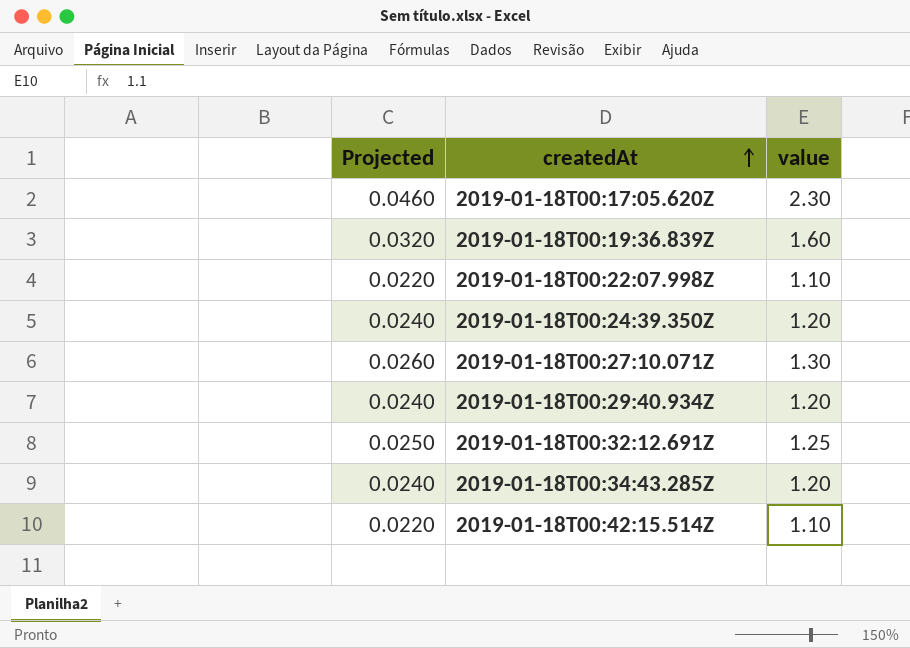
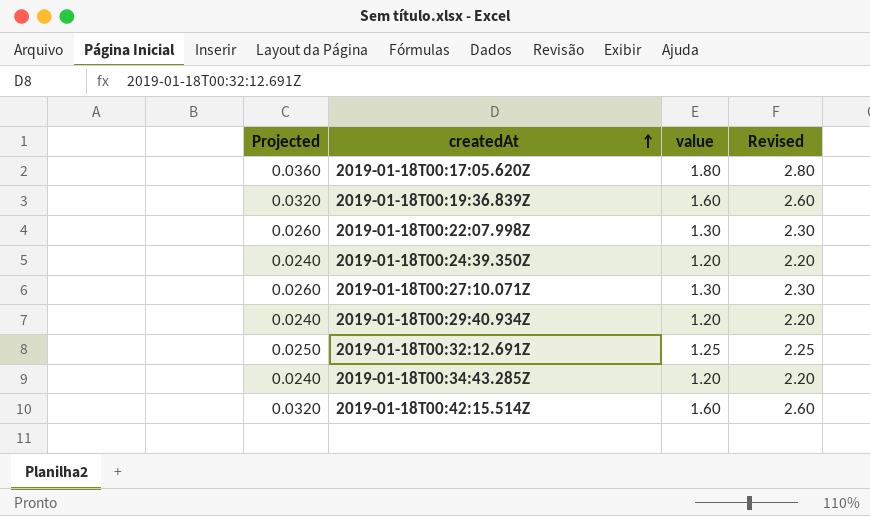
column Revised | formula: none -> [value] + 1
2019-01-18T00:17:05.620Z | Projected: 0.0460 -> 0.0360
2019-01-18T00:17:05.620Z | value: 2.30 -> 1.80
2019-01-18T00:22:07.998Z | Projected: 0.0220 -> 0.0260
2019-01-18T00:22:07.998Z | value: 1.10 -> 1.30
2019-01-18T00:42:15.514Z | Projected: 0.0220 -> 0.0320
2019-01-18T00:42:15.514Z | value: 1.10 -> 1.60

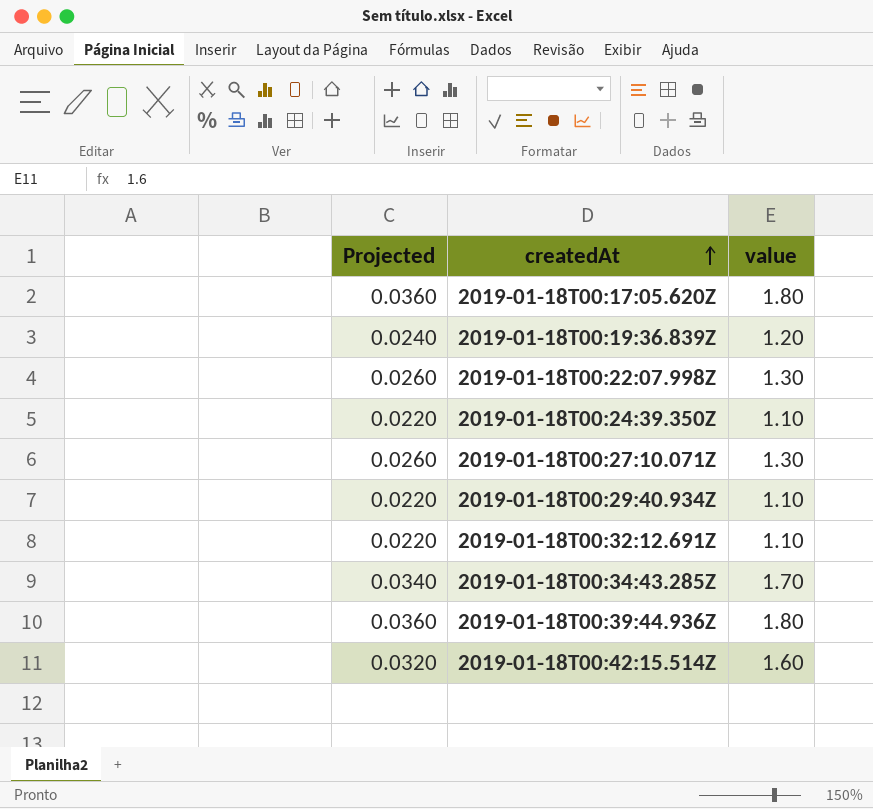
column Revised | formula: [value] + 1 -> none
2019-01-18T00:19:36.839Z | Projected: 0.0320 -> 0.0240
2019-01-18T00:19:36.839Z | value: 1.60 -> 1.20
2019-01-18T00:24:39.350Z | Projected: 0.0240 -> 0.0220
2019-01-18T00:24:39.350Z | value: 1.20 -> 1.10
2019-01-18T00:29:40.934Z | Projected: 0.0240 -> 0.0220
2019-01-18T00:29:40.934Z | value: 1.20 -> 1.10
2019-01-18T00:32:12.691Z | Projected: 0.0250 -> 0.0220
2019-01-18T00:32:12.691Z | value: 1.25 -> 1.10
2019-01-18T00:34:43.285Z | Projected: 0.0240 -> 0.0340
2019-01-18T00:34:43.285Z | value: 1.20 -> 1.70
row 2019-01-18T00:39:44.936Z: none -> 0.0360 | 1.80

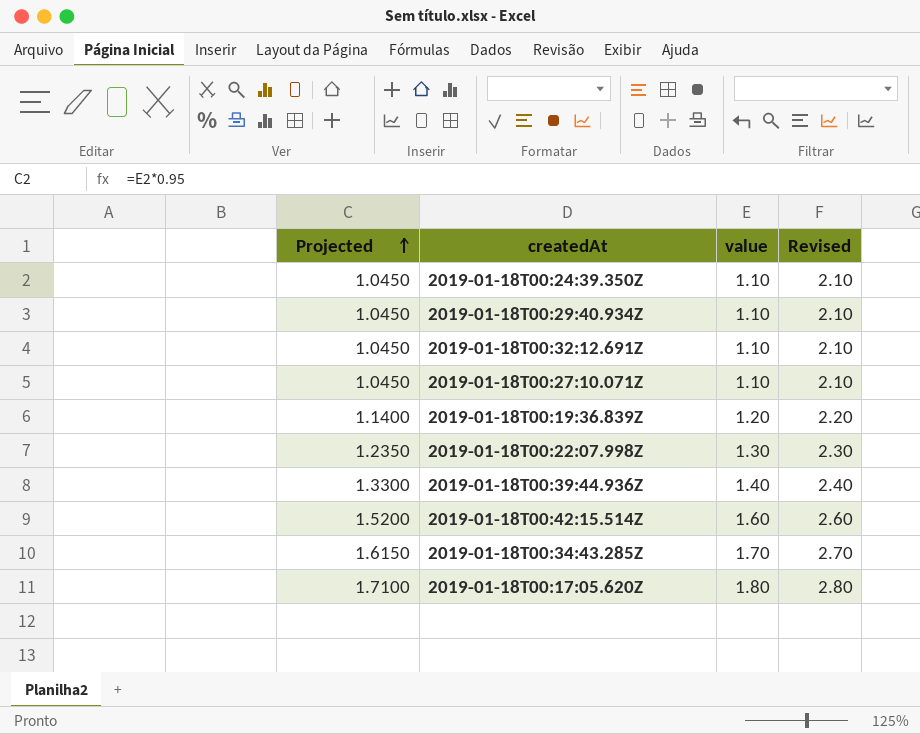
row order: createdAt ascending -> Projected ascending
column Projected | formula: [value] * 0.02 -> [value] * 0.95
column Revised | formula: none -> [value] + 1
2019-01-18T00:27:10.071Z | value: 1.30 -> 1.10
2019-01-18T00:39:44.936Z | value: 1.80 -> 1.40

